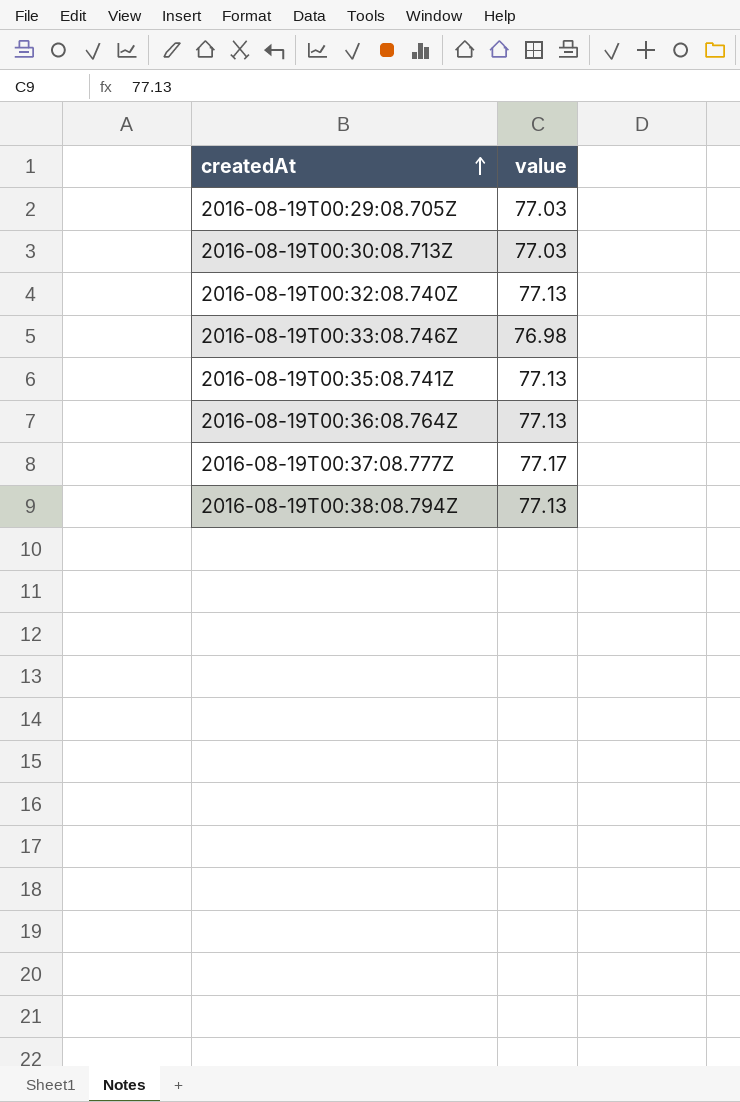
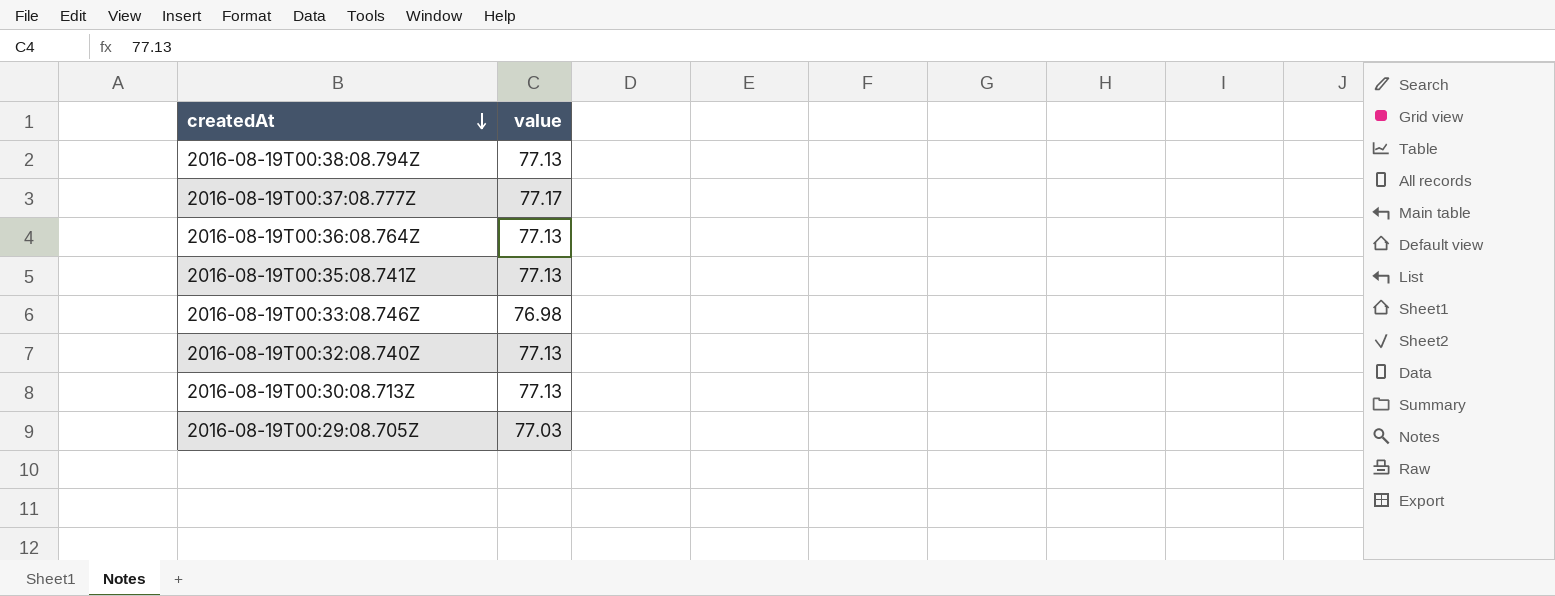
row order: createdAt ascending -> createdAt descending
2016-08-19T00:30:08.713Z | value: 77.03 -> 77.13

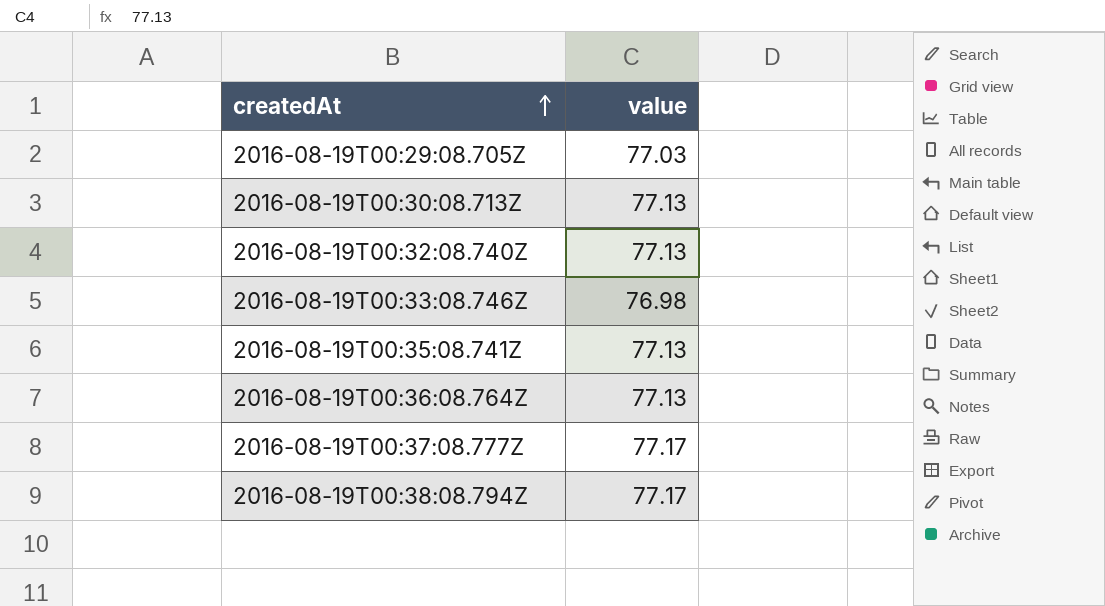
row order: createdAt descending -> createdAt ascending
2016-08-19T00:38:08.794Z | value: 77.13 -> 77.17

